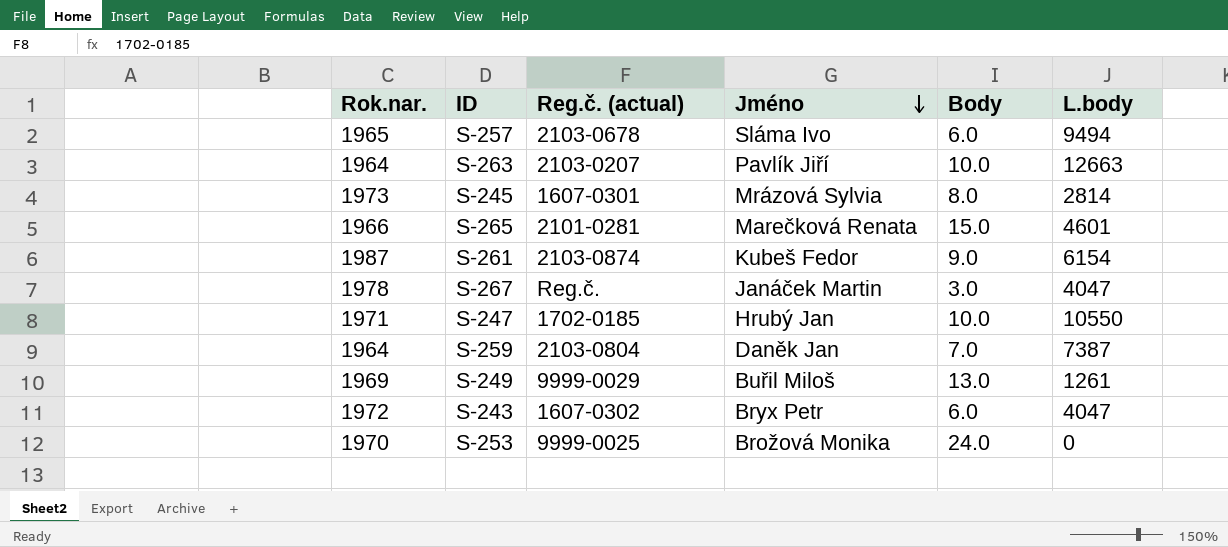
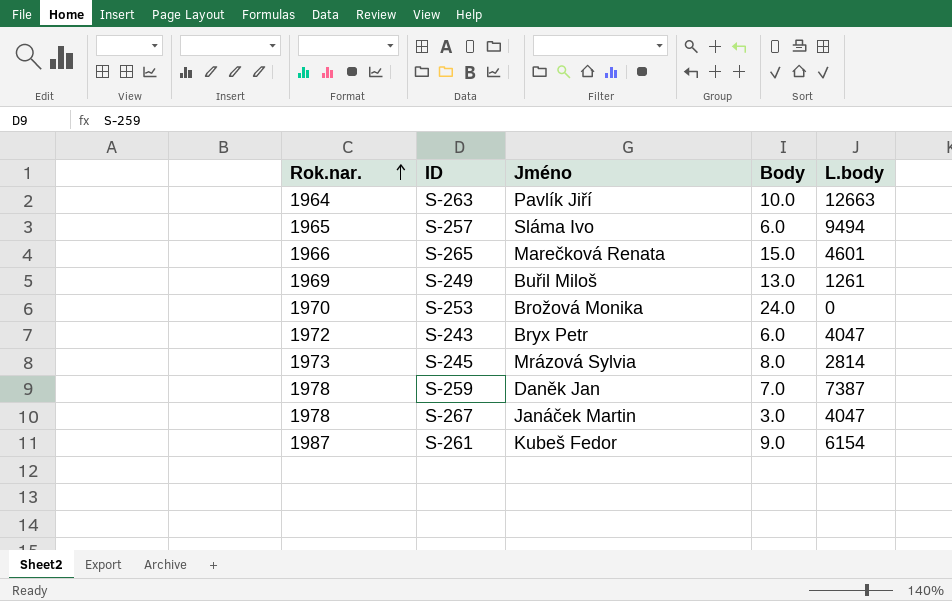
row order: Jméno descending -> Rok.nar. ascending
column Reg.č. (actual) | position: 3 -> none
row S-247: 1971 | 1702-0185 | Hrubý Jan | 10.0 | 10550 -> none
S-259 | Rok.nar.: 1964 -> 1978

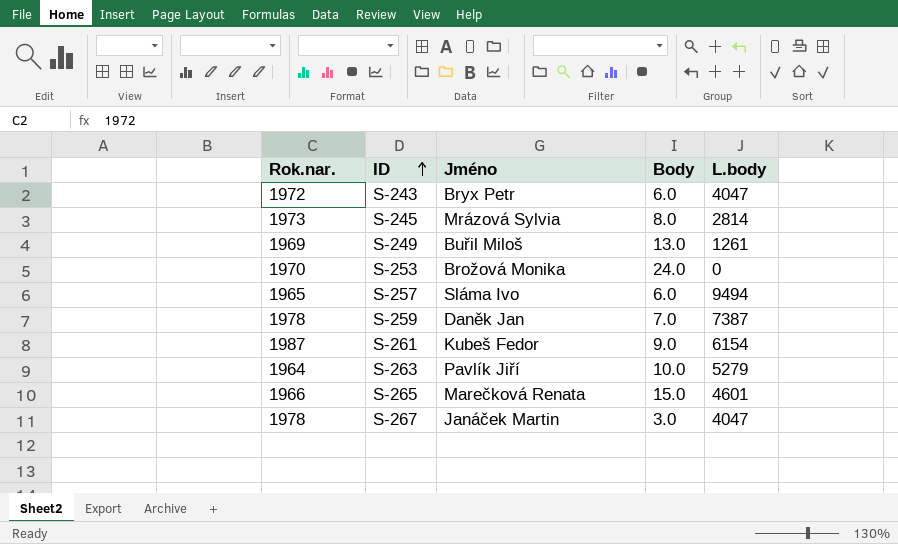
row order: Rok.nar. ascending -> ID ascending
S-263 | L.body: 12663 -> 5279

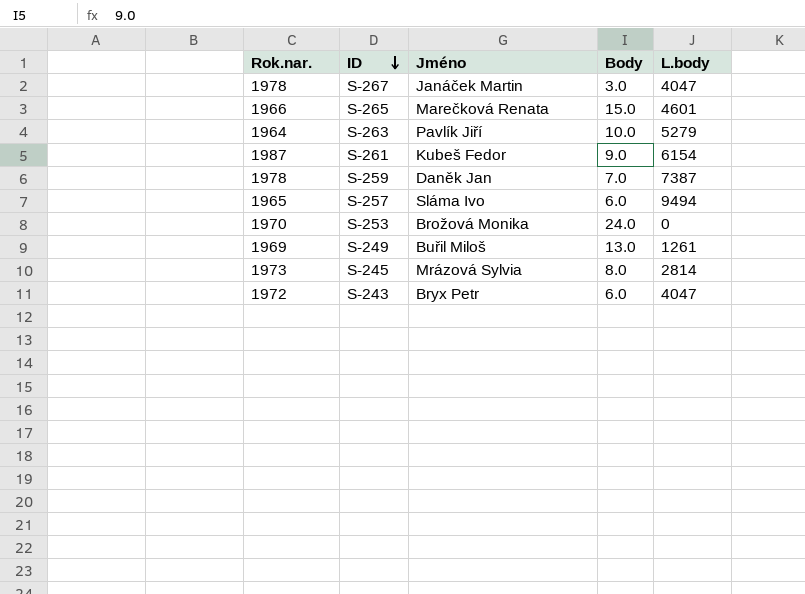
row order: ID ascending -> ID descending

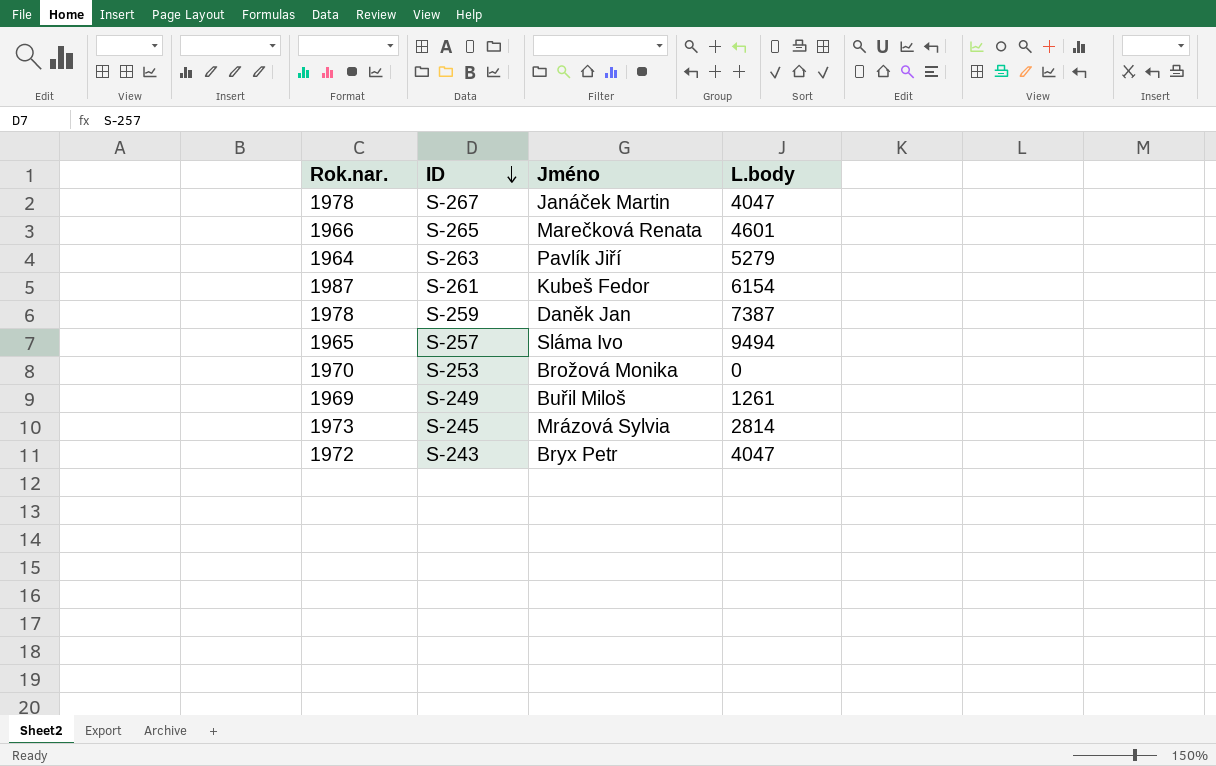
column Body | position: 4 -> none

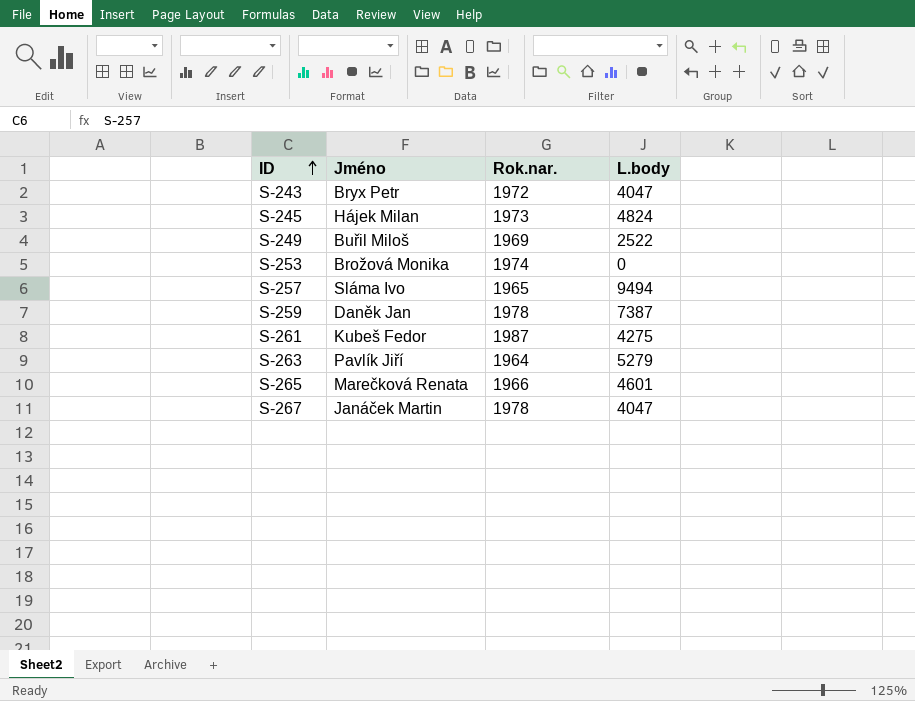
row order: ID descending -> ID ascending
column Rok.nar. | position: 1 -> 3
S-245 | Jméno: Mrázová Sylvia -> Hájek Milan
S-245 | L.body: 2814 -> 4824
S-249 | L.body: 1261 -> 2522
S-253 | Rok.nar.: 1970 -> 1974
S-261 | L.body: 6154 -> 4275

